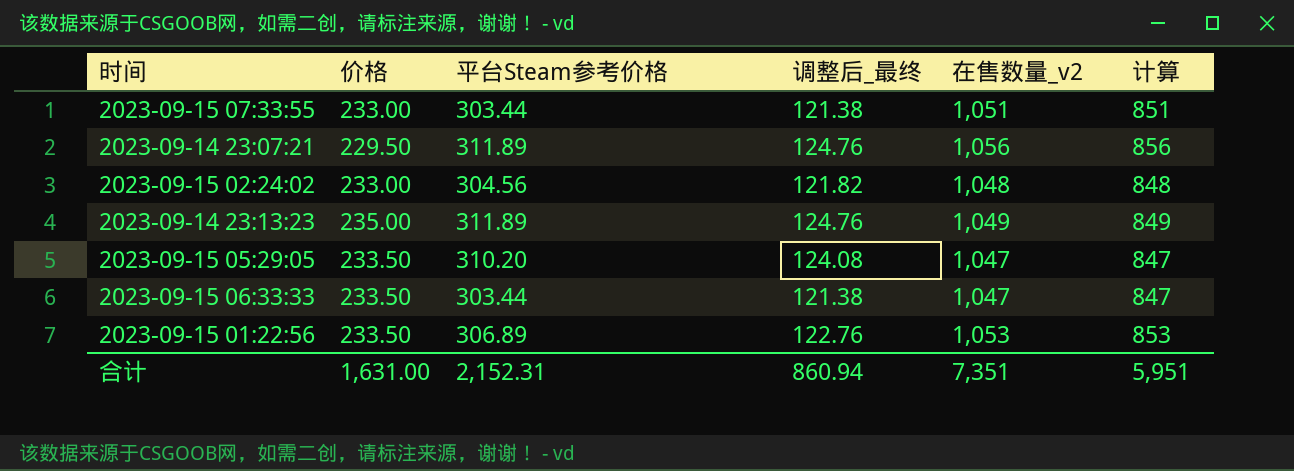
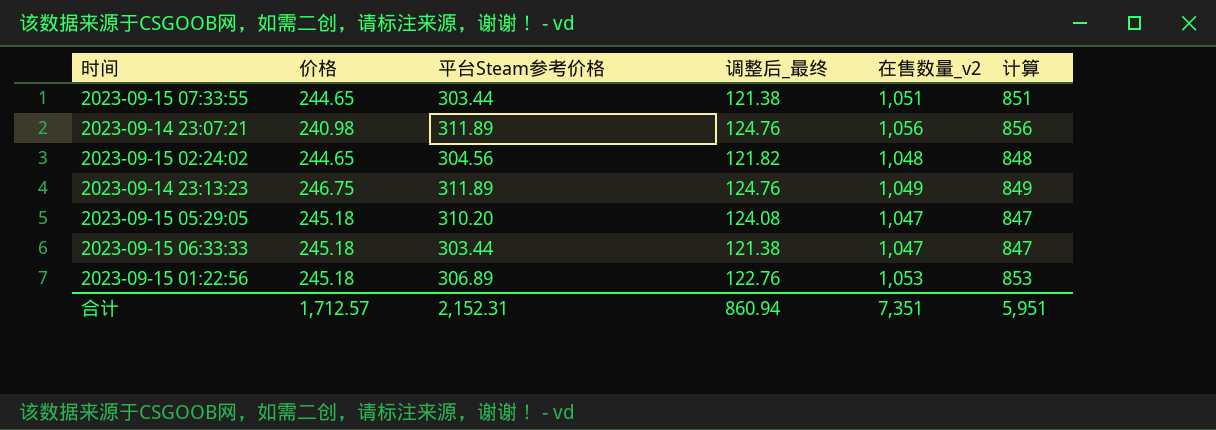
2023-09-15 07:33:55 | 价格: 233.00 -> 244.65
2023-09-14 23:07:21 | 价格: 229.50 -> 240.98
2023-09-15 02:24:02 | 价格: 233.00 -> 244.65
2023-09-14 23:13:23 | 价格: 235.00 -> 246.75
2023-09-15 05:29:05 | 价格: 233.50 -> 245.18
2023-09-15 06:33:33 | 价格: 233.50 -> 245.18
2023-09-15 01:22:56 | 价格: 233.50 -> 245.18
合计 | 价格: 1,631.00 -> 1,712.57

